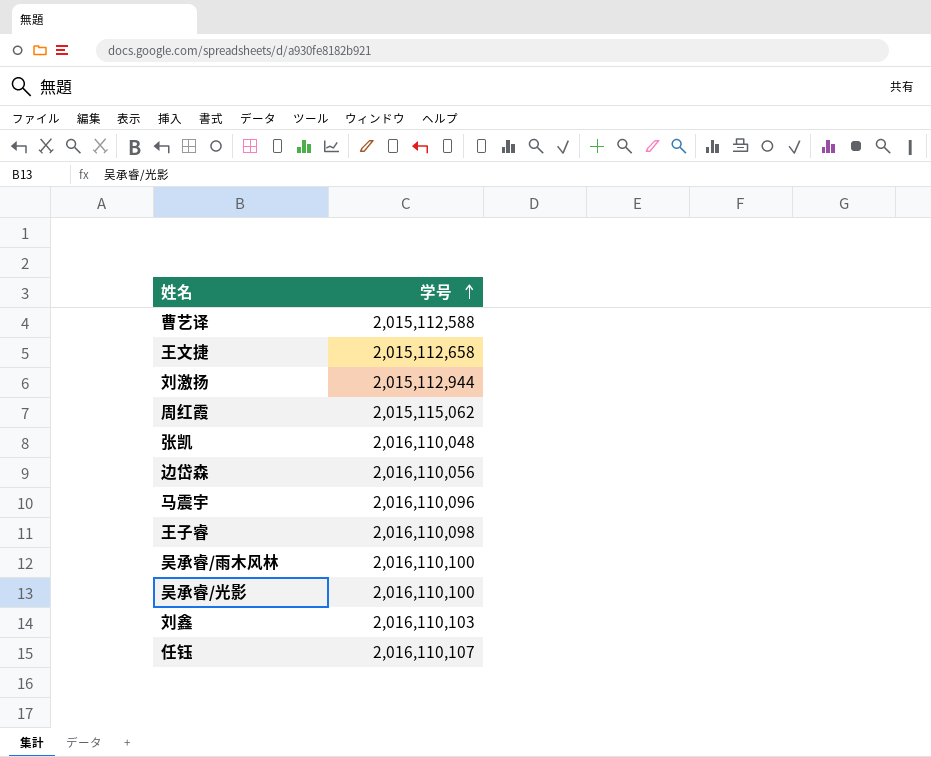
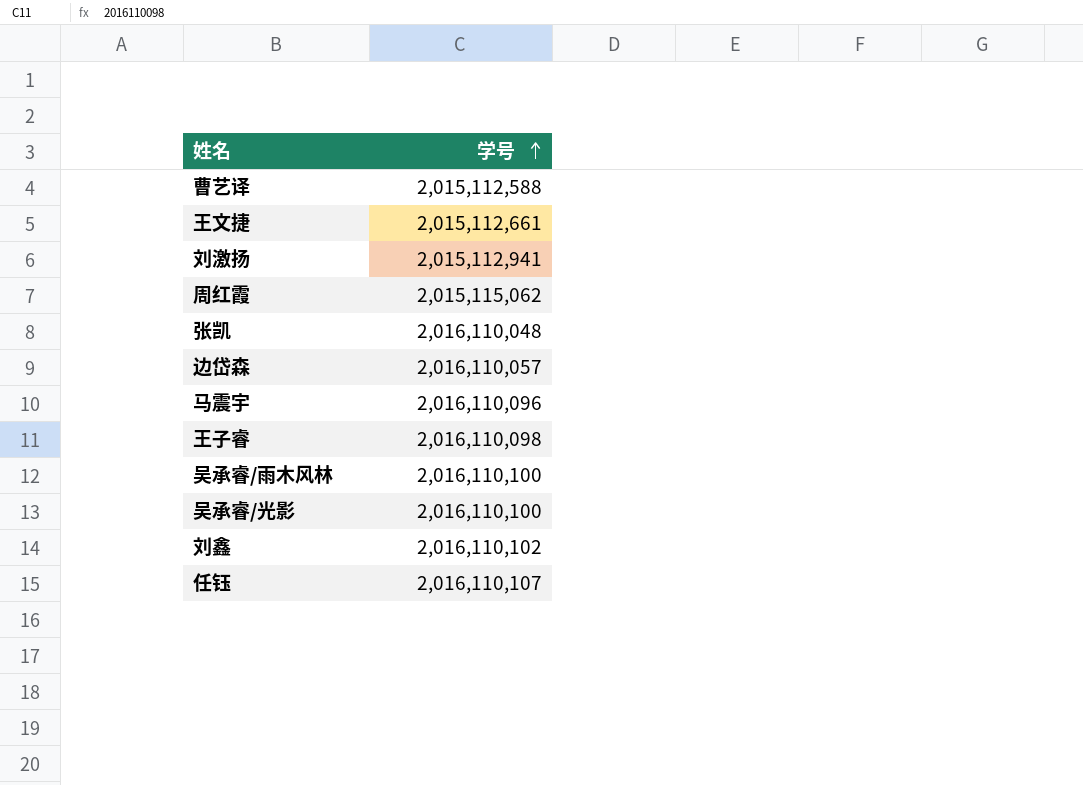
王文捷 | 学号: 2,015,112,658 -> 2,015,112,661
刘激扬 | 学号: 2,015,112,944 -> 2,015,112,941
边岱森 | 学号: 2,016,110,056 -> 2,016,110,057
刘鑫 | 学号: 2,016,110,103 -> 2,016,110,102

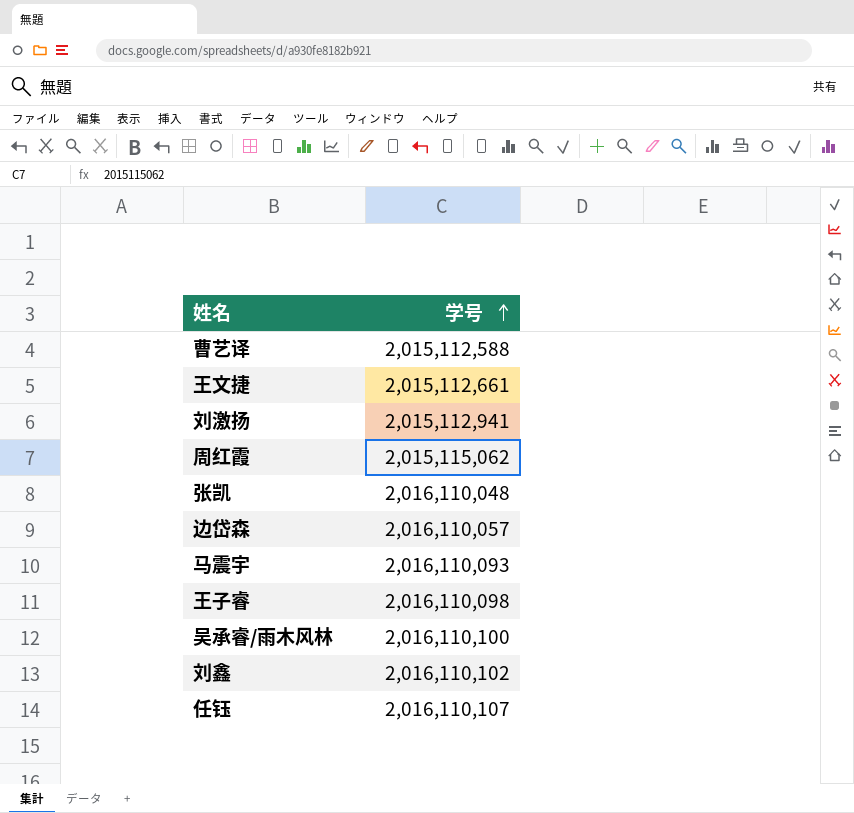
row 吴承睿/光影: 2,016,110,100 -> none
马震宇 | 学号: 2,016,110,096 -> 2,016,110,093

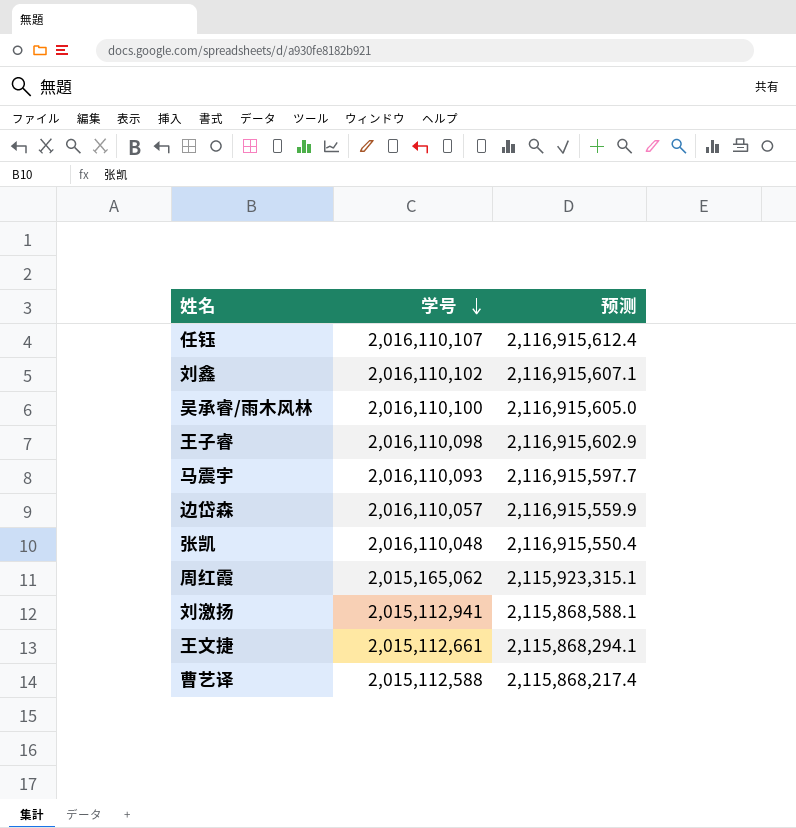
row order: 学号 ascending -> 学号 descending
column 预测 | formula: none -> [学号] * 1.05
周红霞 | 学号: 2,015,115,062 -> 2,015,165,062

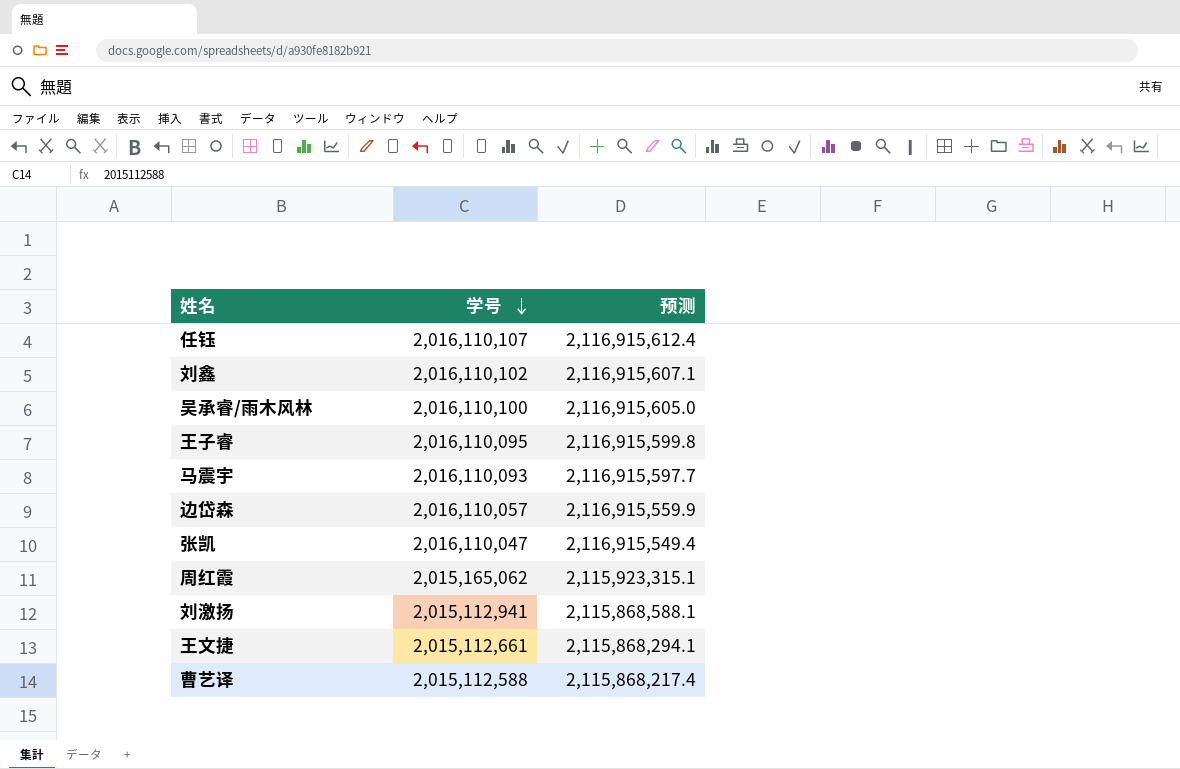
王子睿 | 学号: 2,016,110,098 -> 2,016,110,095
王子睿 | 预测: 2,116,915,602.9 -> 2,116,915,599.8
张凯 | 学号: 2,016,110,048 -> 2,016,110,047
张凯 | 预测: 2,116,915,550.4 -> 2,116,915,549.4

